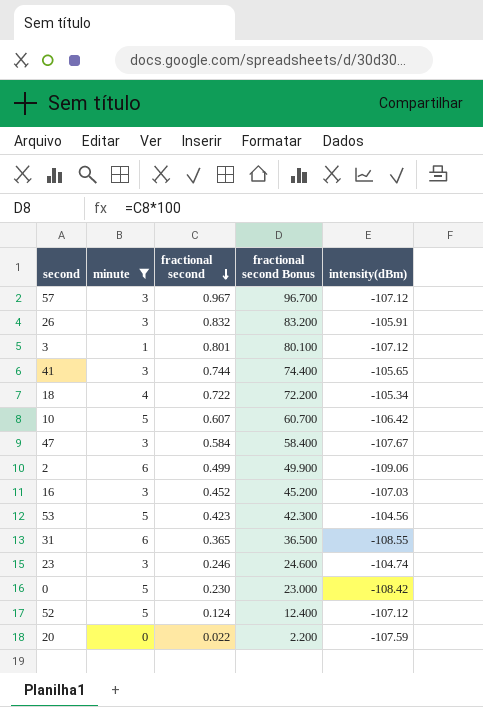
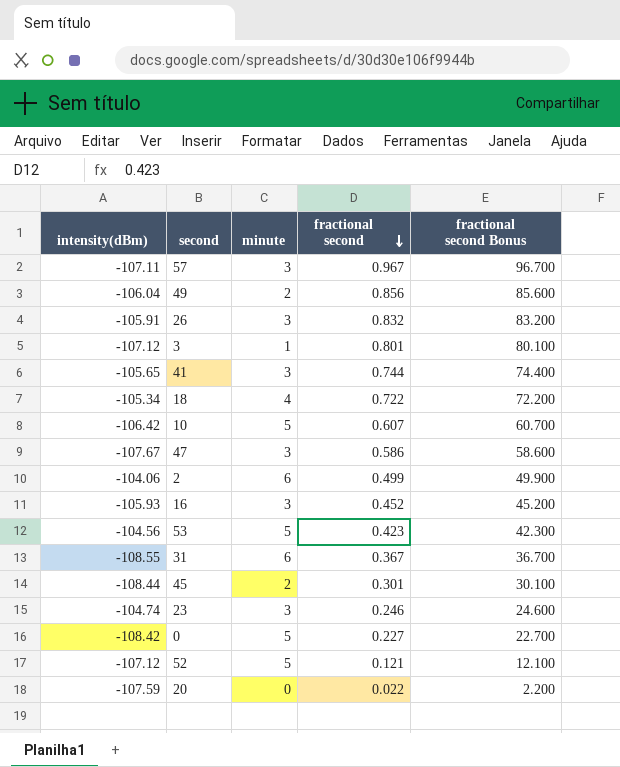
filter: minute != 2 -> none
column intensity(dBm) | position: 5 -> 1
57 | intensity(dBm): -107.12 -> -107.11
47 | fractional second: 0.584 -> 0.586
47 | fractional second Bonus: 58.400 -> 58.600
2 | intensity(dBm): -109.06 -> -104.06
16 | intensity(dBm): -107.03 -> -105.93
31 | fractional second: 0.365 -> 0.367
31 | fractional second Bonus: 36.500 -> 36.700
0 | fractional second: 0.230 -> 0.227
0 | fractional second Bonus: 23.000 -> 22.700
52 | fractional second: 0.124 -> 0.121
52 | fractional second Bonus: 12.400 -> 12.100

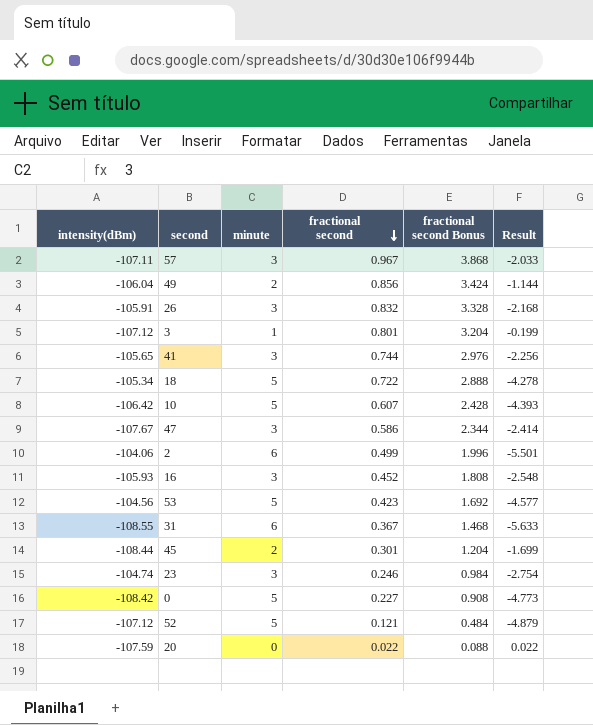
column fractional second Bonus | formula: [fractional second] * 100 -> [fractional second] * 4
column Result | formula: none -> [fractional second] - [minute]
18 | minute: 4 -> 5

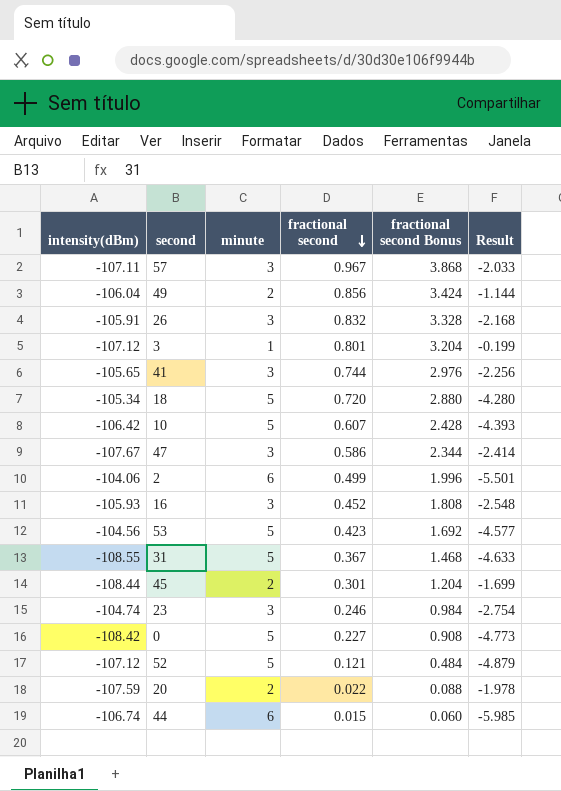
18 | fractional second: 0.722 -> 0.720
18 | fractional second Bonus: 2.888 -> 2.880
18 | Result: -4.278 -> -4.280
31 | minute: 6 -> 5
31 | Result: -5.633 -> -4.633
20 | minute: 0 -> 2
20 | Result: 0.022 -> -1.978
row 44: none -> -106.74 | 6 | 0.015 | 0.060 | -5.985

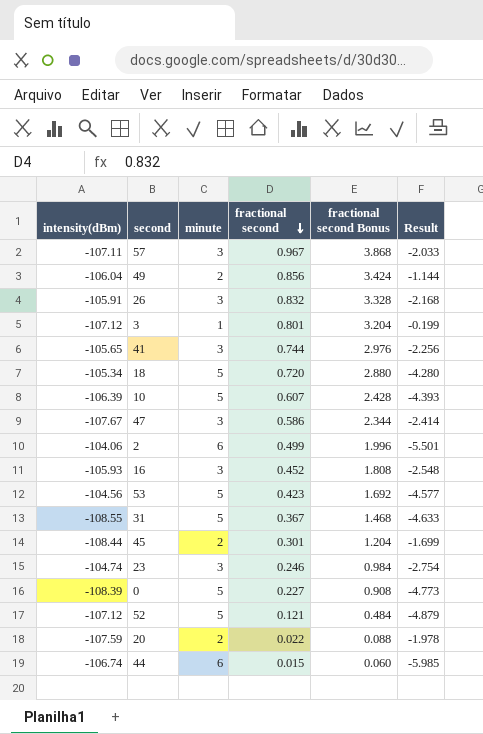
10 | intensity(dBm): -106.42 -> -106.39
0 | intensity(dBm): -108.42 -> -108.39

